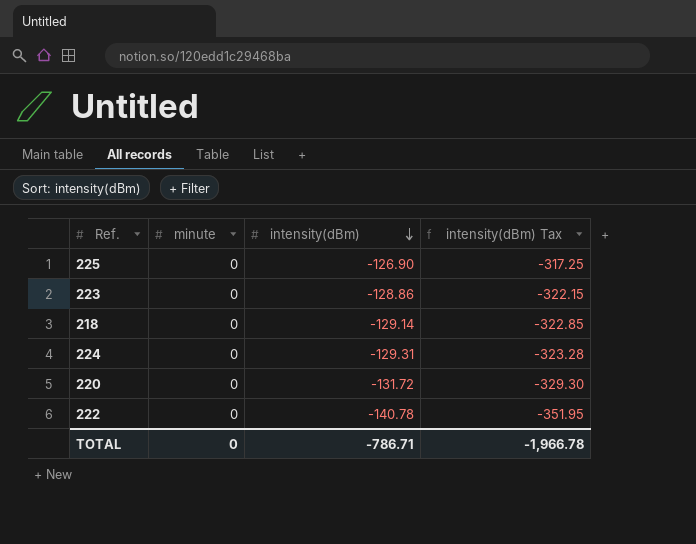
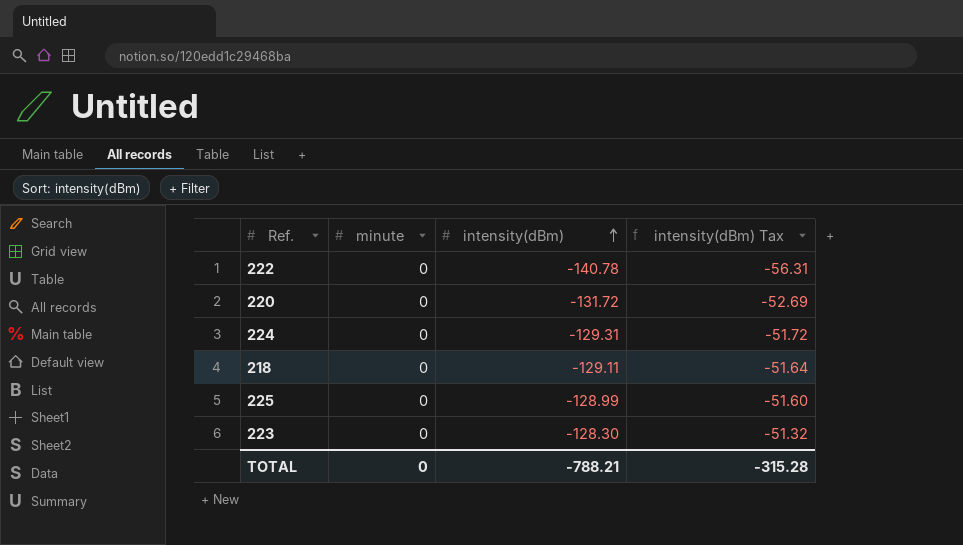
row order: intensity(dBm) descending -> intensity(dBm) ascending
column intensity(dBm) Tax | formula: [intensity(dBm)] * 2.5 -> [intensity(dBm)] * 0.4
218 | intensity(dBm): -129.14 -> -129.11
225 | intensity(dBm): -126.90 -> -128.99
223 | intensity(dBm): -128.86 -> -128.30
TOTAL | intensity(dBm): -786.71 -> -788.21
TOTAL | intensity(dBm) Tax: -1,966.78 -> -315.28

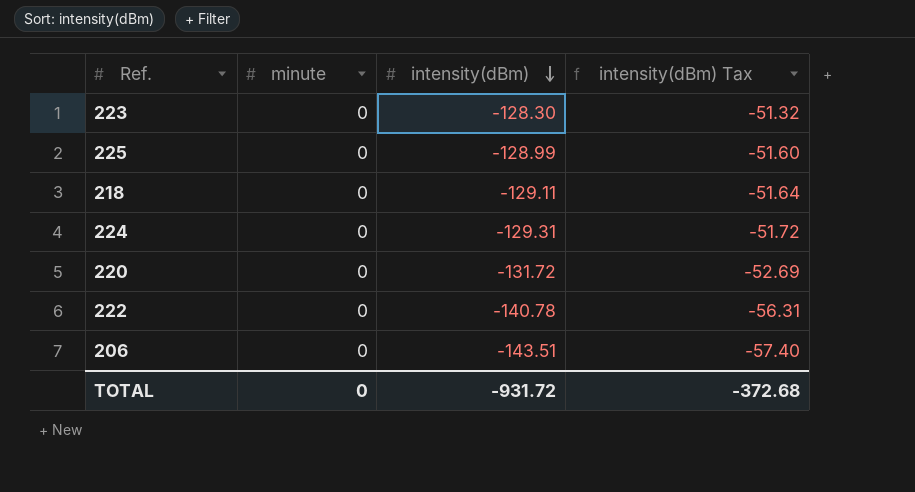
row order: intensity(dBm) ascending -> intensity(dBm) descending
row 206: none -> 0 | -143.51 | -57.40
TOTAL | intensity(dBm): -788.21 -> -931.72
TOTAL | intensity(dBm) Tax: -315.28 -> -372.68

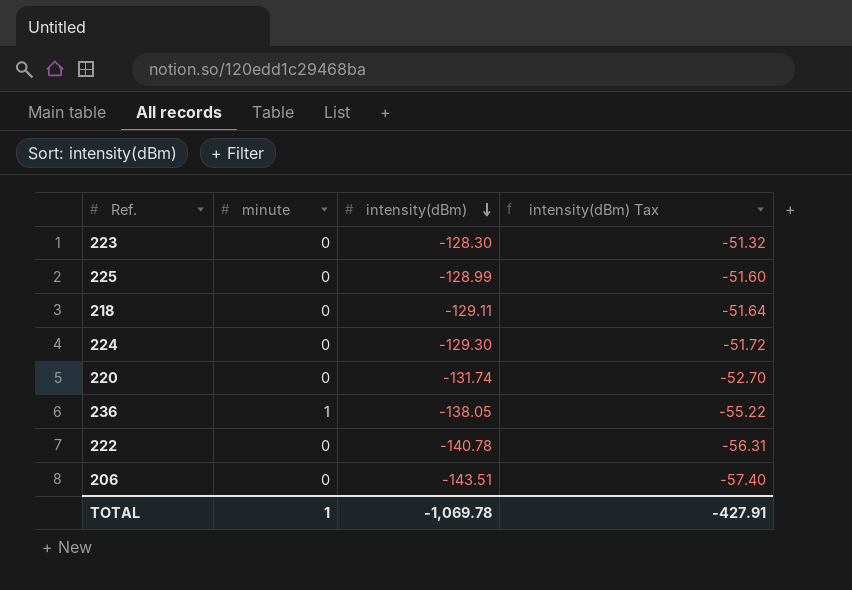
224 | intensity(dBm): -129.31 -> -129.30
220 | intensity(dBm): -131.72 -> -131.74
220 | intensity(dBm) Tax: -52.69 -> -52.70
row 236: none -> 1 | -138.05 | -55.22
TOTAL | minute: 0 -> 1
TOTAL | intensity(dBm): -931.72 -> -1,069.78
TOTAL | intensity(dBm) Tax: -372.68 -> -427.91

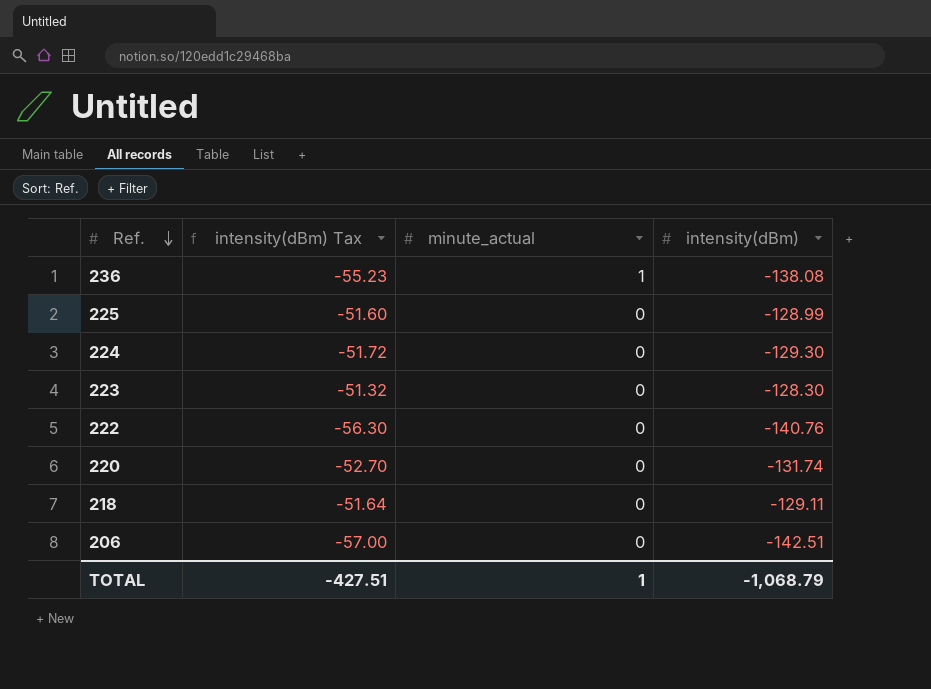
row order: intensity(dBm) descending -> Ref. descending
column intensity(dBm) Tax | position: 4 -> 2
column name: minute -> minute_actual
236 | intensity(dBm) Tax: -55.22 -> -55.23
236 | intensity(dBm): -138.05 -> -138.08
222 | intensity(dBm) Tax: -56.31 -> -56.30
222 | intensity(dBm): -140.78 -> -140.76
206 | intensity(dBm) Tax: -57.40 -> -57.00
206 | intensity(dBm): -143.51 -> -142.51
TOTAL | intensity(dBm) Tax: -427.91 -> -427.51
TOTAL | intensity(dBm): -1,069.78 -> -1,068.79

